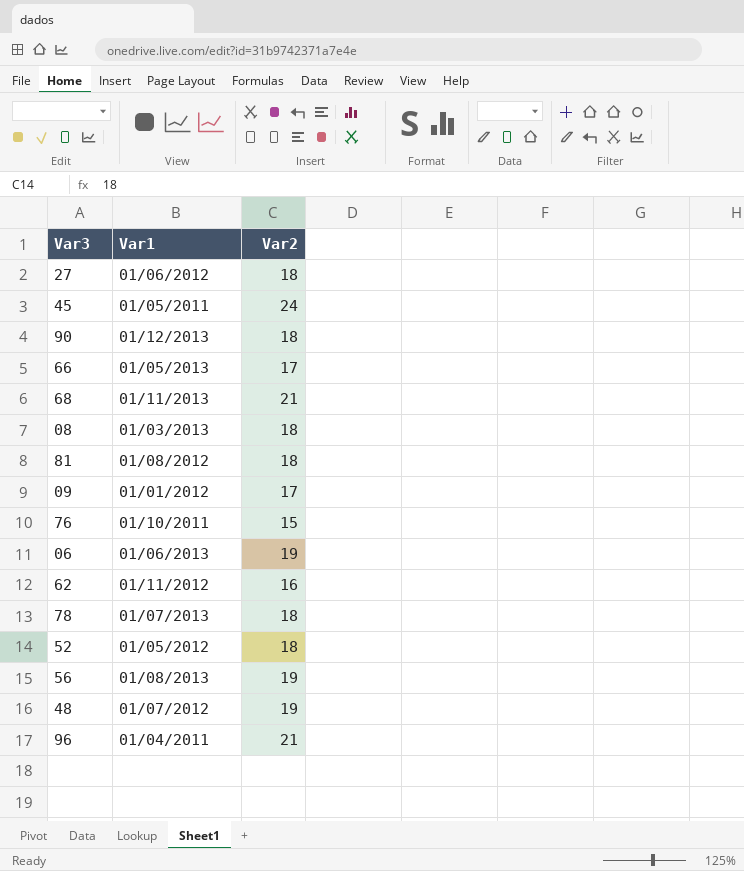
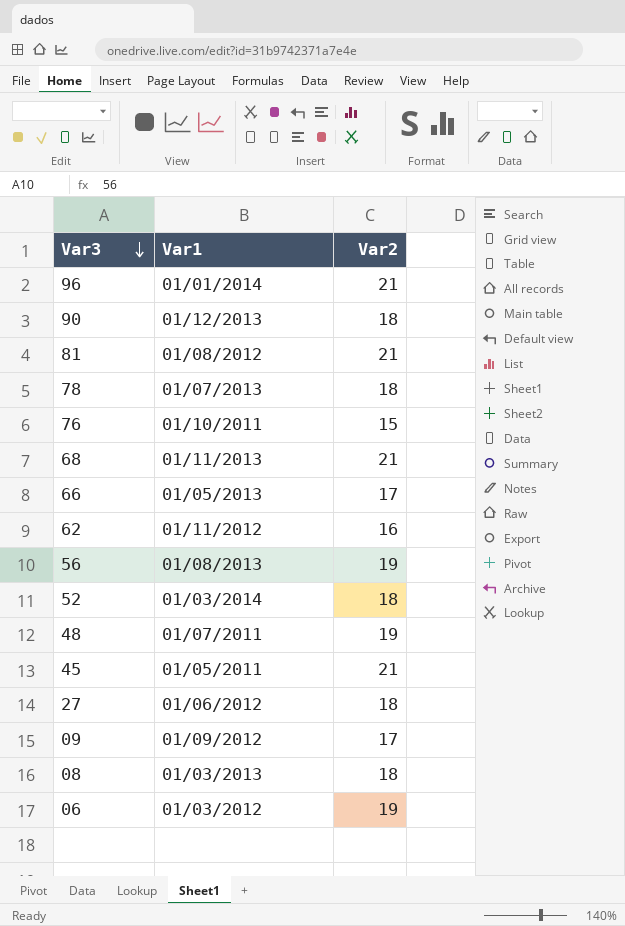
row order: none -> Var3 descending
96 | Var1: 01/04/2011 -> 01/01/2014
81 | Var2: 18 -> 21
52 | Var1: 01/05/2012 -> 01/03/2014
48 | Var1: 01/07/2012 -> 01/07/2011
45 | Var2: 24 -> 21
09 | Var1: 01/01/2012 -> 01/09/2012
06 | Var1: 01/06/2013 -> 01/03/2012

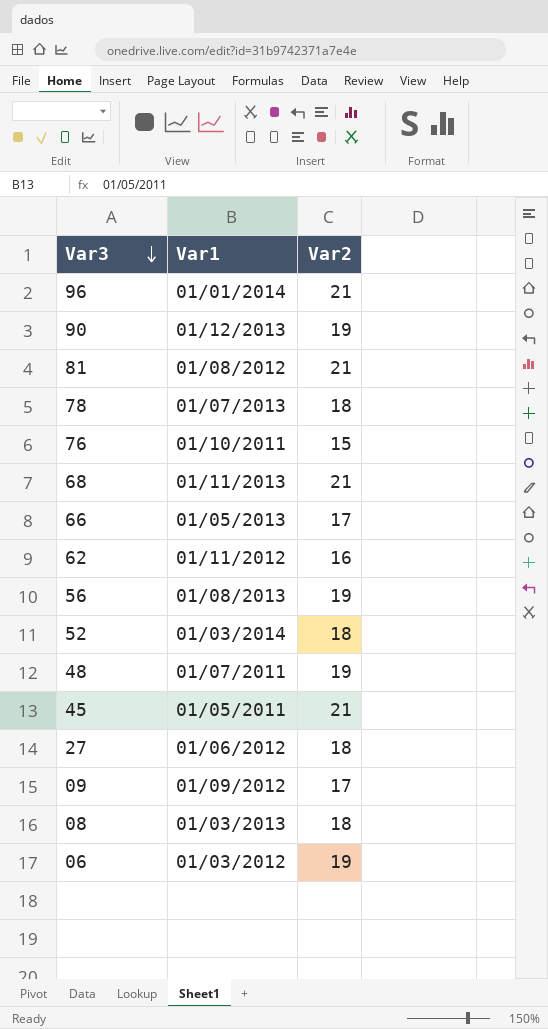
90 | Var2: 18 -> 19

